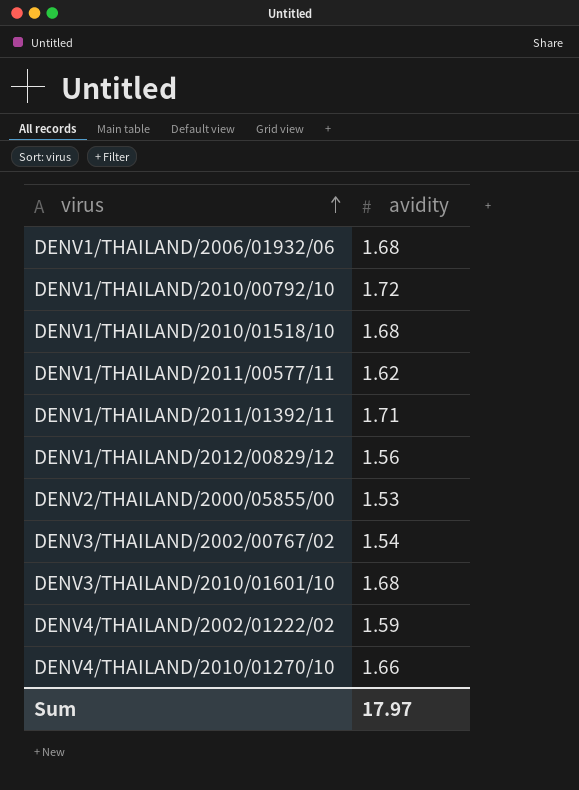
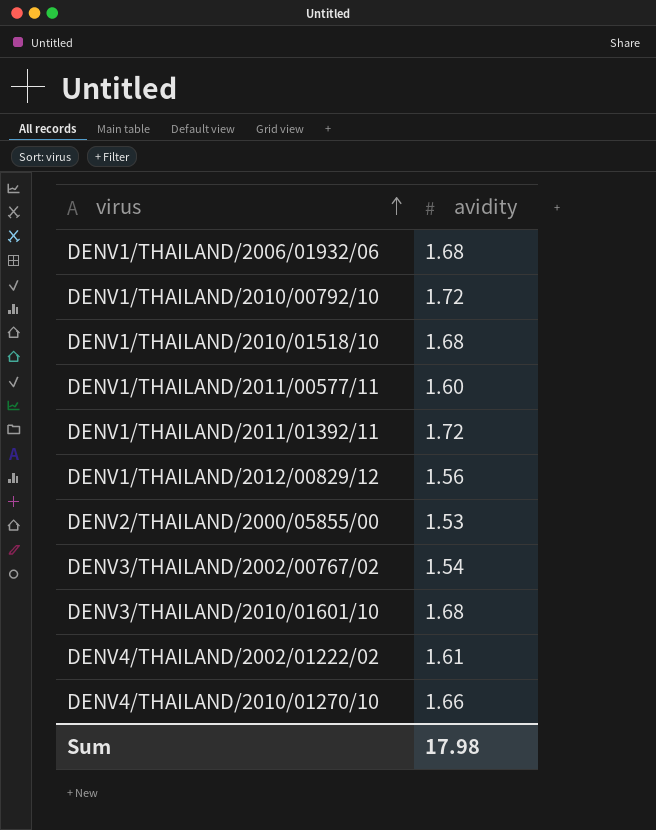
DENV1/THAILAND/2011/00577/11 | avidity: 1.62 -> 1.60
DENV1/THAILAND/2011/01392/11 | avidity: 1.71 -> 1.72
DENV4/THAILAND/2002/01222/02 | avidity: 1.59 -> 1.61
Sum | avidity: 17.97 -> 17.98

